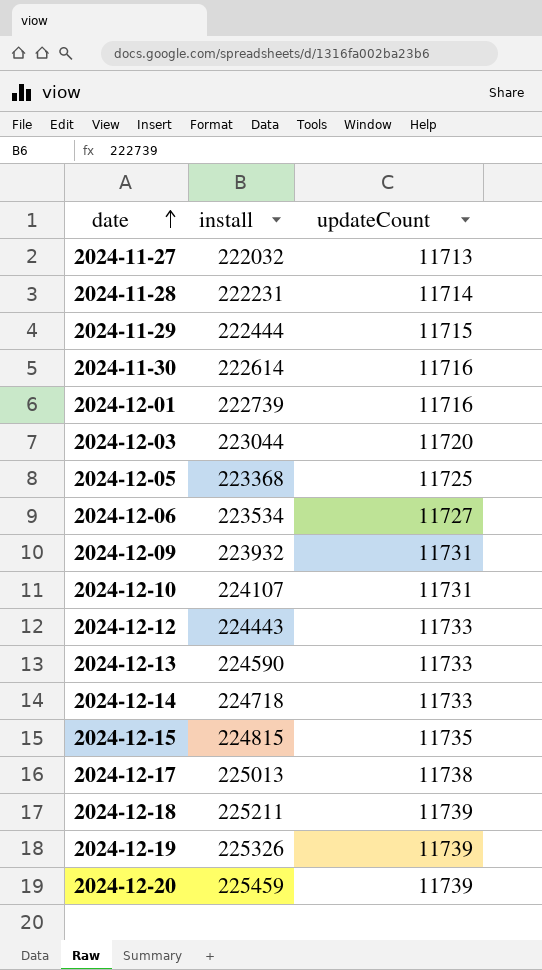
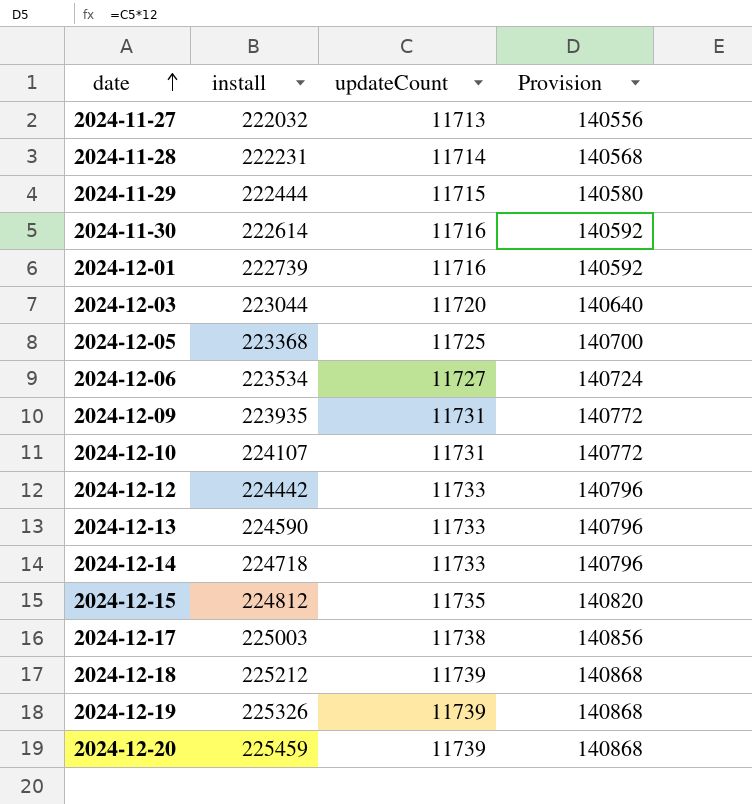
column Provision | formula: none -> [updateCount] * 12
2024-12-09 | install: 223932 -> 223935
2024-12-12 | install: 224443 -> 224442
2024-12-15 | install: 224815 -> 224812
2024-12-17 | install: 225013 -> 225003
2024-12-18 | install: 225211 -> 225212

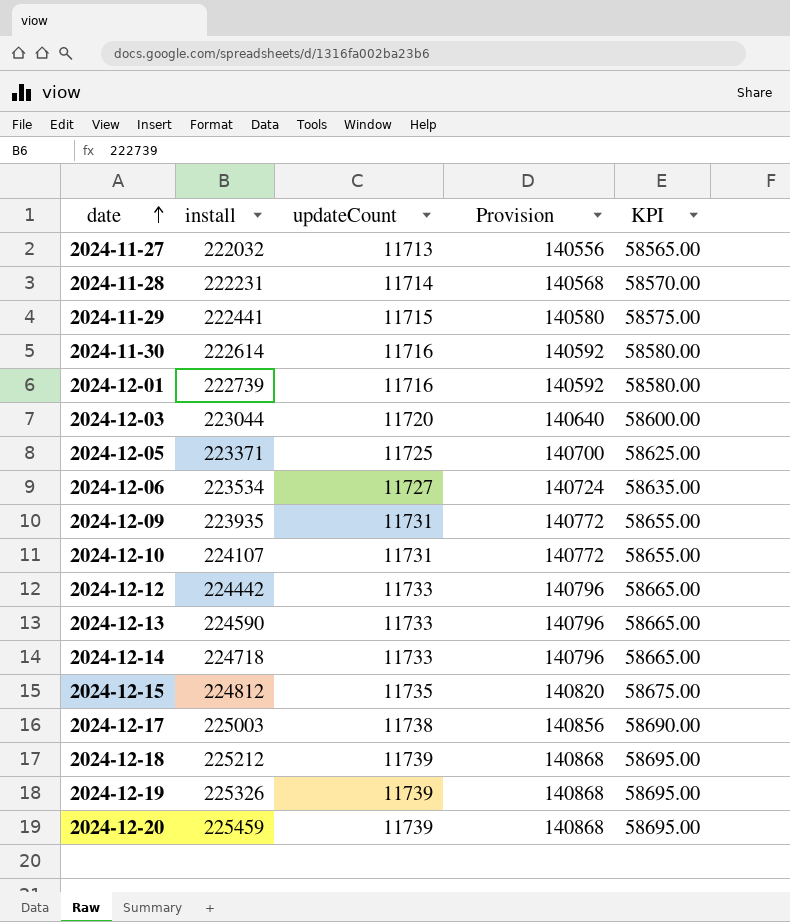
column KPI | formula: none -> [updateCount] * 5
2024-11-29 | install: 222444 -> 222441
2024-12-05 | install: 223368 -> 223371

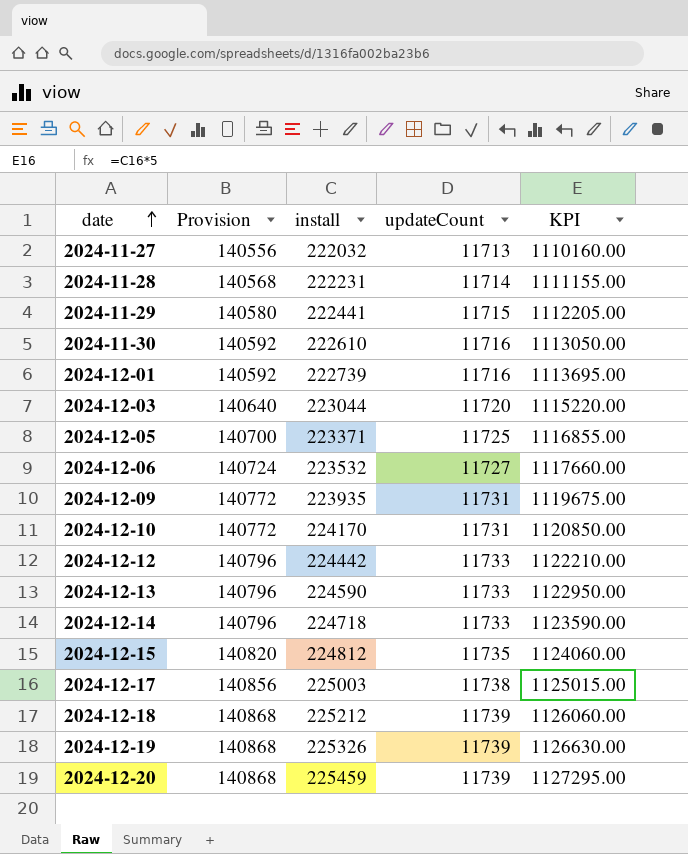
column Provision | position: 4 -> 2
column KPI | formula: [updateCount] * 5 -> [install] * 5
2024-11-30 | install: 222614 -> 222610
2024-12-06 | install: 223534 -> 223532
2024-12-10 | install: 224107 -> 224170

